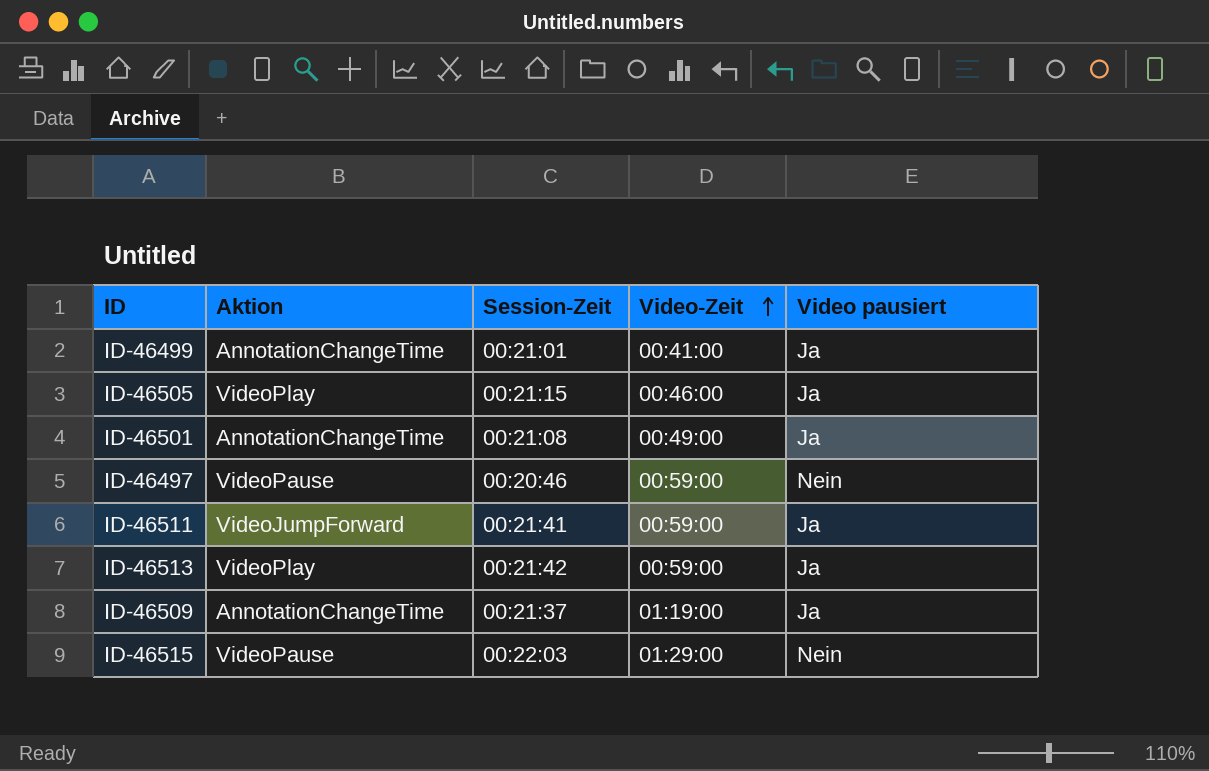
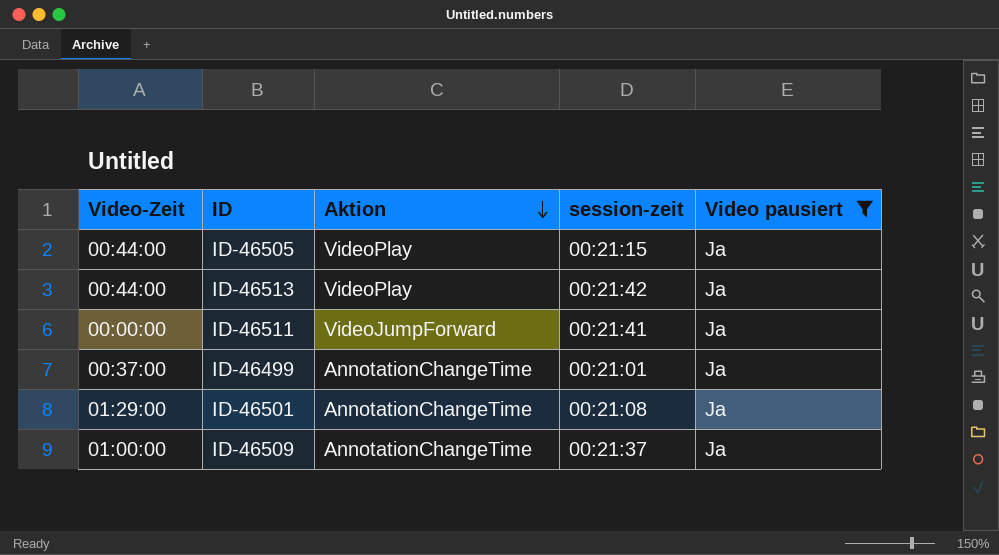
filter: none -> Video pausiert = Ja
row order: Video-Zeit ascending -> Aktion descending
column Video-Zeit | position: 4 -> 1
column name: Session-Zeit -> session-zeit
ID-46505 | Video-Zeit: 00:46:00 -> 00:44:00
ID-46513 | Video-Zeit: 00:59:00 -> 00:44:00
ID-46511 | Video-Zeit: 00:59:00 -> 00:00:00
ID-46499 | Video-Zeit: 00:41:00 -> 00:37:00
ID-46501 | Video-Zeit: 00:49:00 -> 01:29:00
ID-46509 | Video-Zeit: 01:19:00 -> 01:00:00

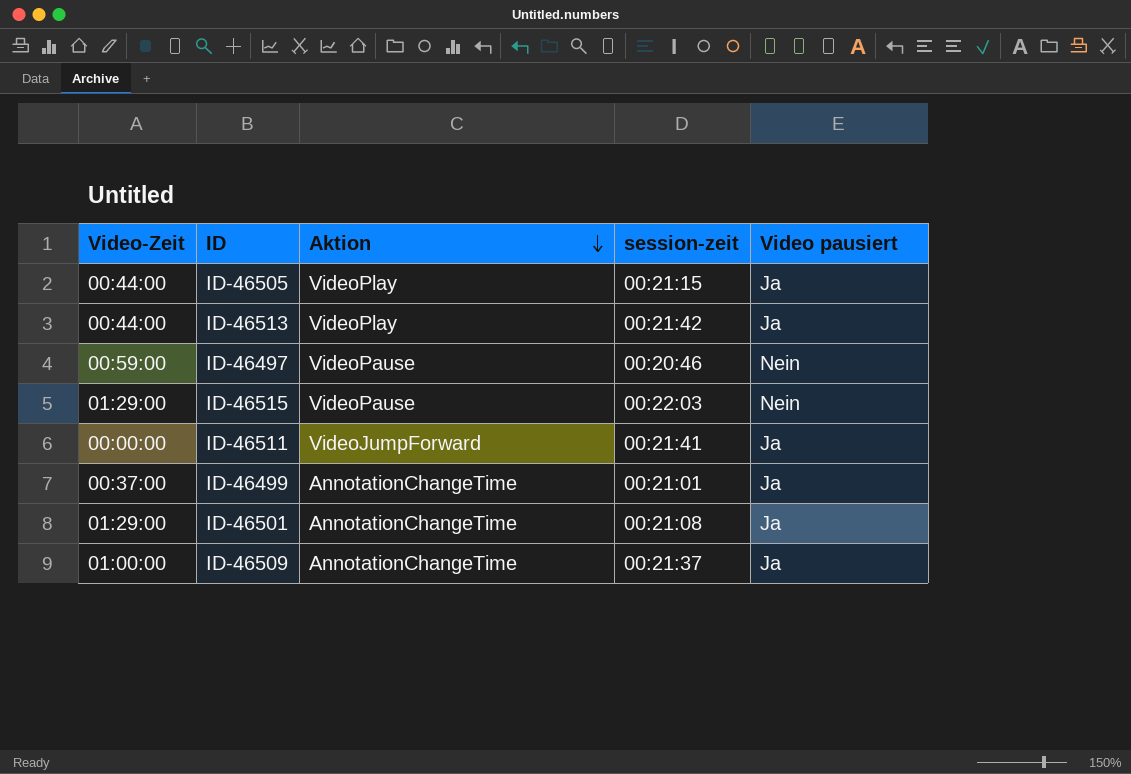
filter: Video pausiert = Ja -> none

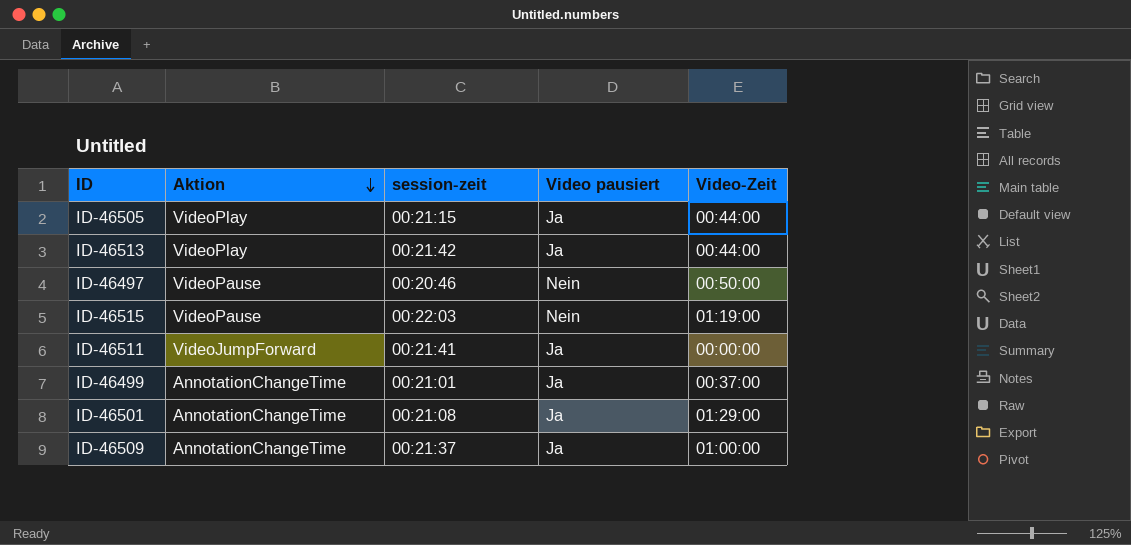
column Video-Zeit | position: 1 -> 5
ID-46497 | Video-Zeit: 00:59:00 -> 00:50:00
ID-46515 | Video-Zeit: 01:29:00 -> 01:19:00

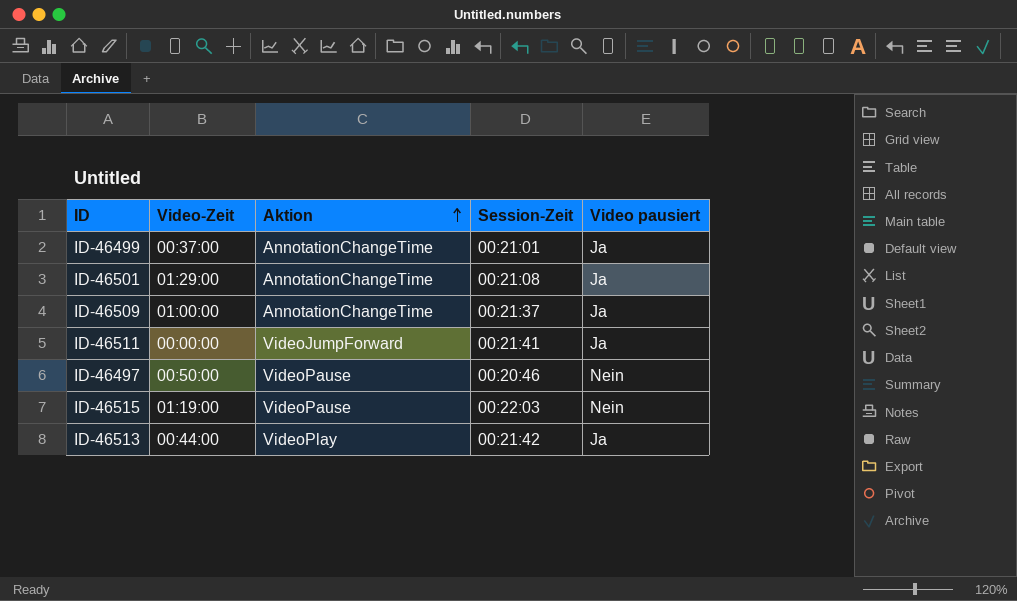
row order: Aktion descending -> Aktion ascending
column Video-Zeit | position: 5 -> 2
column name: session-zeit -> Session-Zeit
row ID-46505: VideoPlay | 00:21:15 | Ja | 00:44:00 -> none

